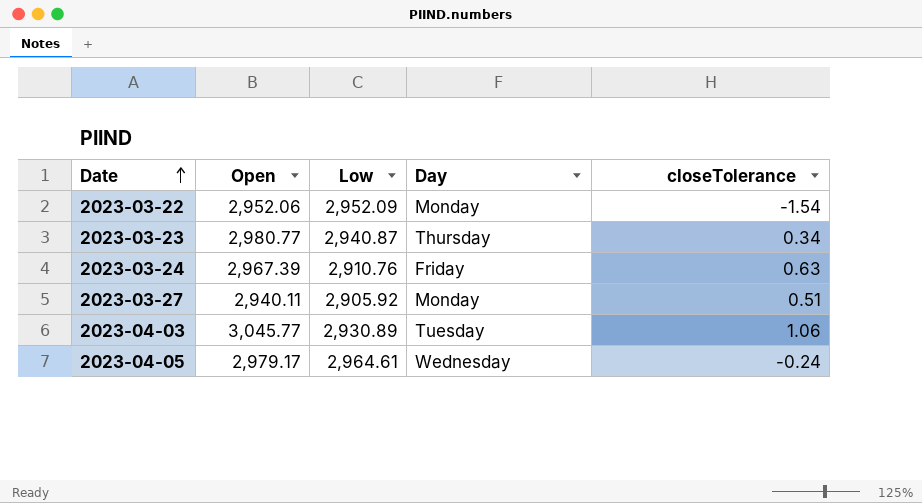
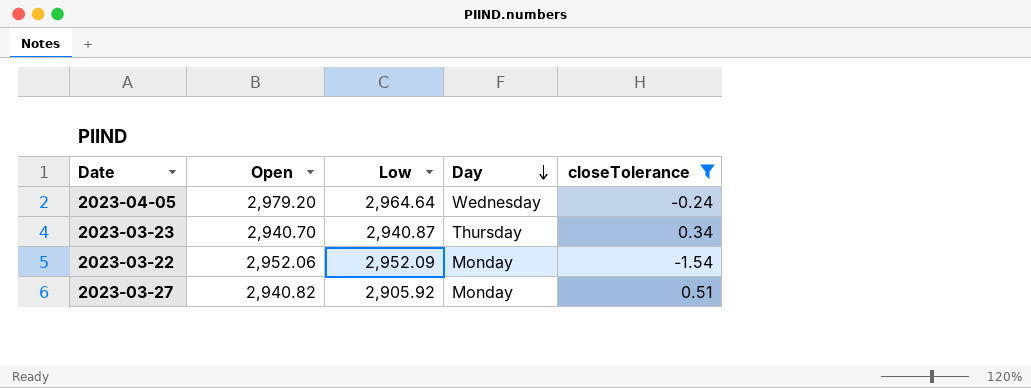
filter: none -> closeTolerance <= 0.51
row order: Date ascending -> Day descending
2023-04-05 | Open: 2,979.17 -> 2,979.20
2023-04-05 | Low: 2,964.61 -> 2,964.64
2023-03-23 | Open: 2,980.77 -> 2,940.70
2023-03-27 | Open: 2,940.11 -> 2,940.82

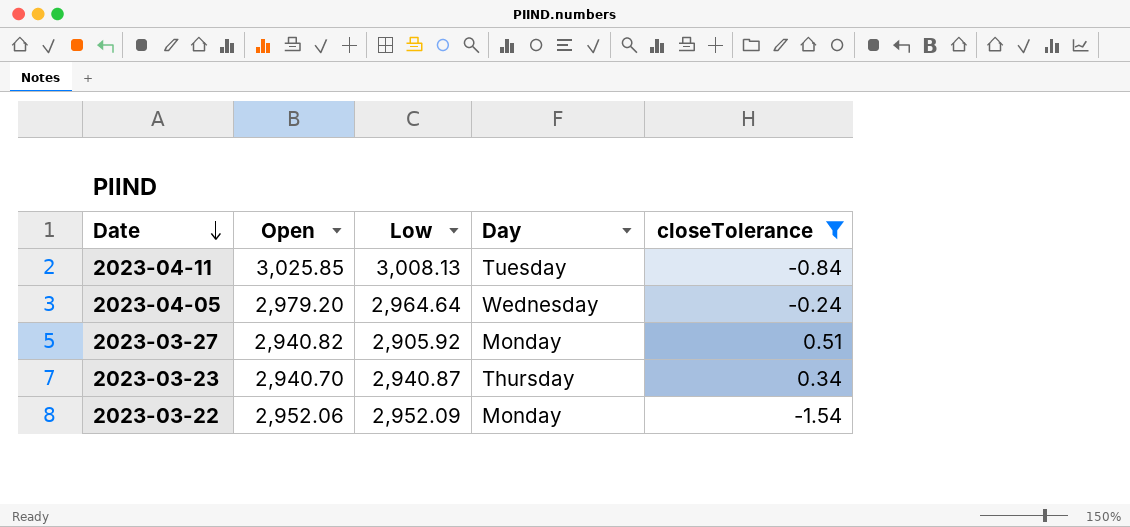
row order: Day descending -> Date descending
row 2023-04-11: none -> 3,025.85 | 3,008.13 | Tuesday | -0.84

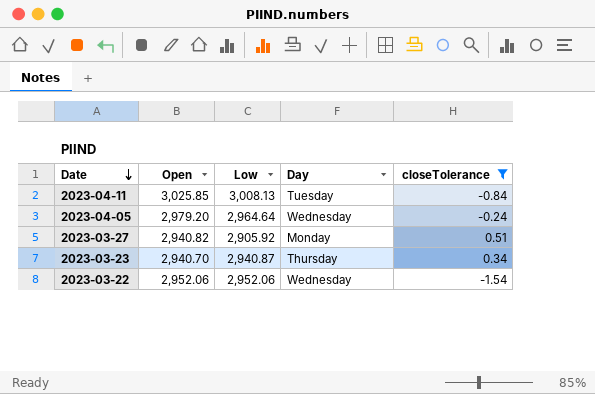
2023-03-22 | Low: 2,952.09 -> 2,952.06
2023-03-22 | Day: Monday -> Wednesday

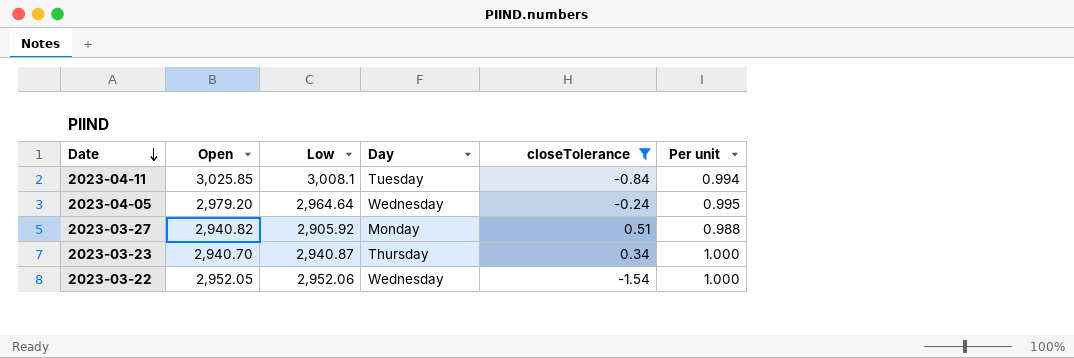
column Per unit | formula: none -> [Low] / [Open]
2023-04-11 | Low: 3,008.13 -> 3,008.1
2023-03-22 | Open: 2,952.06 -> 2,952.05

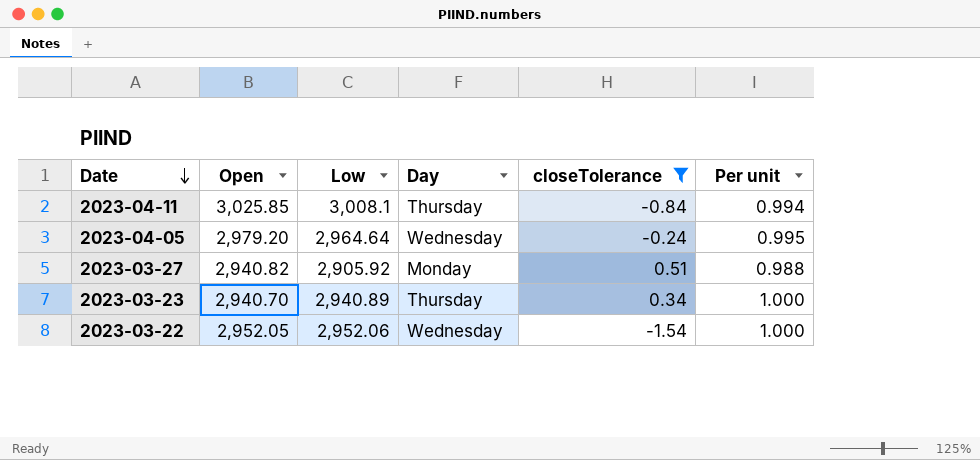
2023-04-11 | Day: Tuesday -> Thursday
2023-03-23 | Low: 2,940.87 -> 2,940.89

